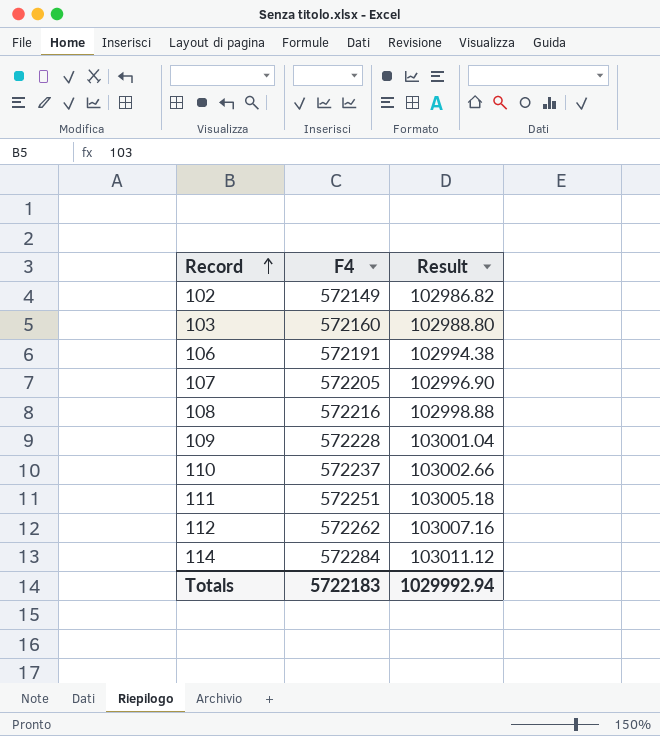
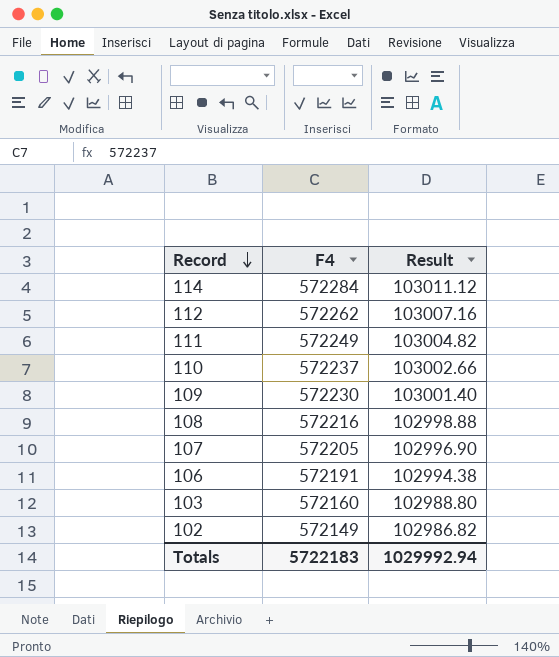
row order: Record ascending -> Record descending
111 | F4: 572251 -> 572249
111 | Result: 103005.18 -> 103004.82
109 | F4: 572228 -> 572230
109 | Result: 103001.04 -> 103001.40

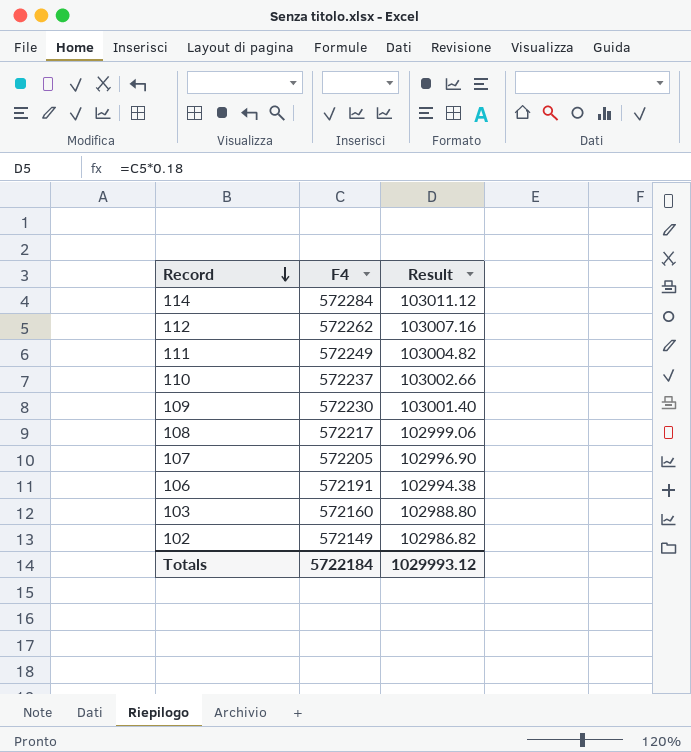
108 | F4: 572216 -> 572217
108 | Result: 102998.88 -> 102999.06
Totals | F4: 5722183 -> 5722184
Totals | Result: 1029992.94 -> 1029993.12

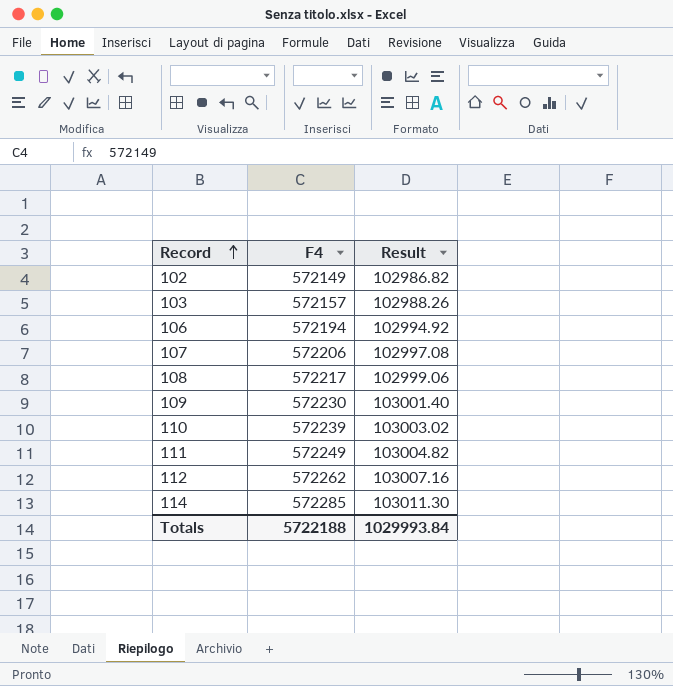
row order: Record descending -> Record ascending
103 | F4: 572160 -> 572157
103 | Result: 102988.80 -> 102988.26
106 | F4: 572191 -> 572194
106 | Result: 102994.38 -> 102994.92
107 | F4: 572205 -> 572206
107 | Result: 102996.90 -> 102997.08
110 | F4: 572237 -> 572239
110 | Result: 103002.66 -> 103003.02
114 | F4: 572284 -> 572285
114 | Result: 103011.12 -> 103011.30
Totals | F4: 5722184 -> 5722188
Totals | Result: 1029993.12 -> 1029993.84

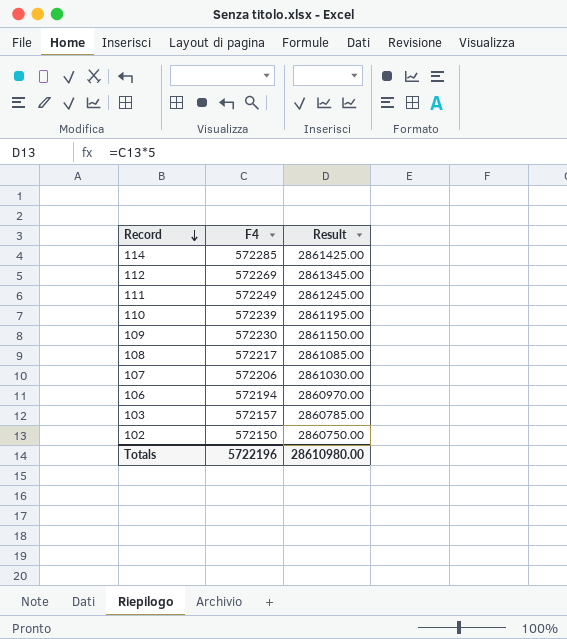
row order: Record ascending -> Record descending
column Result | formula: [F4] * 0.18 -> [F4] * 5
112 | F4: 572262 -> 572269
102 | F4: 572149 -> 572150
Totals | F4: 5722188 -> 5722196
Totals | Result: 1029993.84 -> 28610980.00

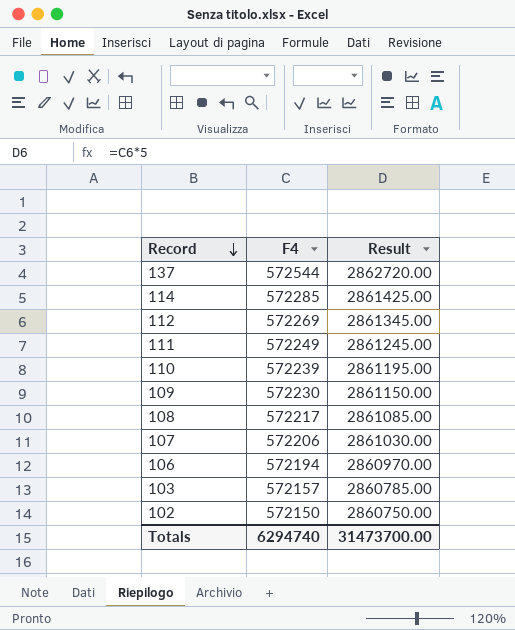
row 137: none -> 572544 | 2862720.00
Totals | F4: 5722196 -> 6294740
Totals | Result: 28610980.00 -> 31473700.00

